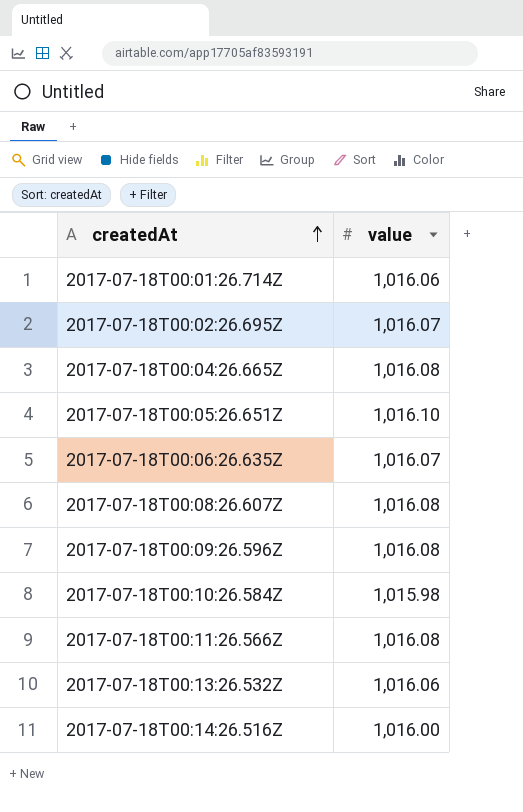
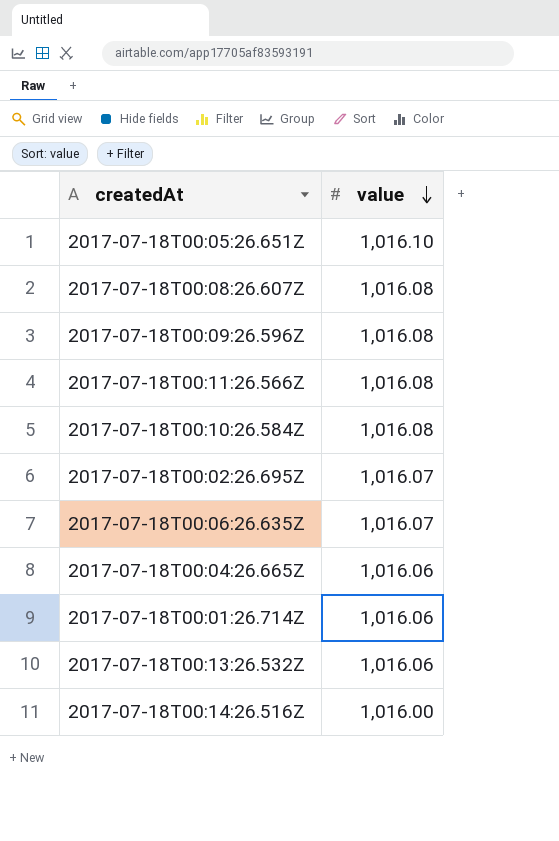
row order: createdAt ascending -> value descending
2017-07-18T00:10:26.584Z | value: 1,015.98 -> 1,016.08
2017-07-18T00:04:26.665Z | value: 1,016.08 -> 1,016.06

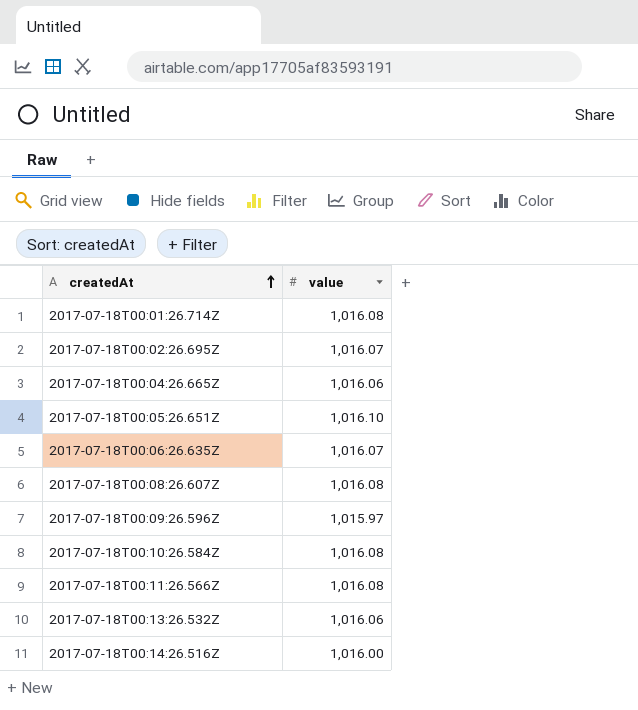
row order: value descending -> createdAt ascending
2017-07-18T00:01:26.714Z | value: 1,016.06 -> 1,016.08
2017-07-18T00:09:26.596Z | value: 1,016.08 -> 1,015.97

